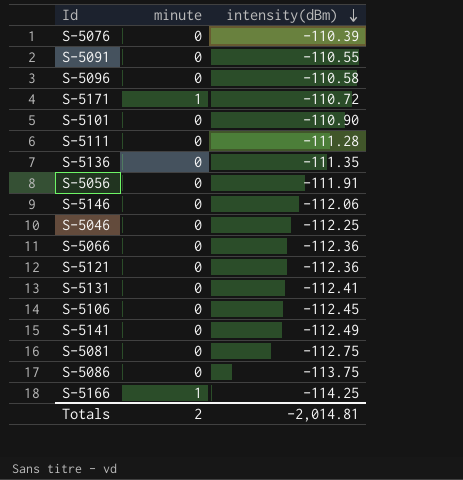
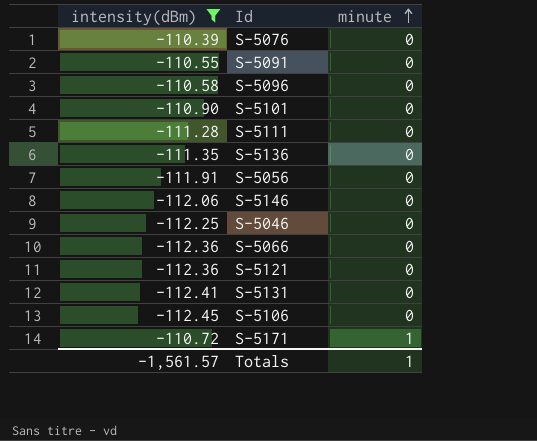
filter: none -> intensity(dBm) >= -112.45
row order: intensity(dBm) descending -> minute ascending
column intensity(dBm) | position: 3 -> 1
Totals | intensity(dBm): -2,014.81 -> -1,561.57
Totals | minute: 2 -> 1

